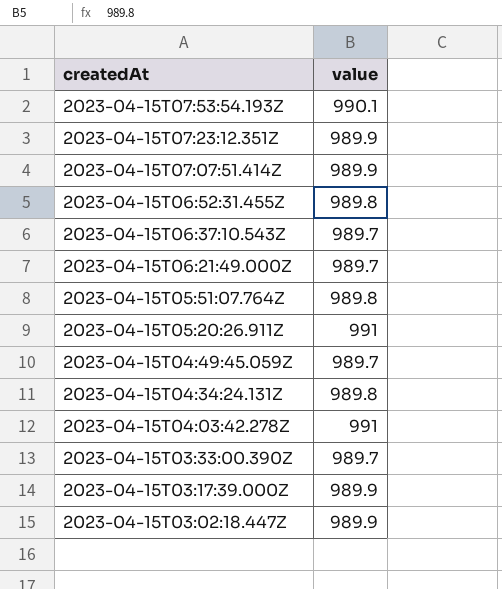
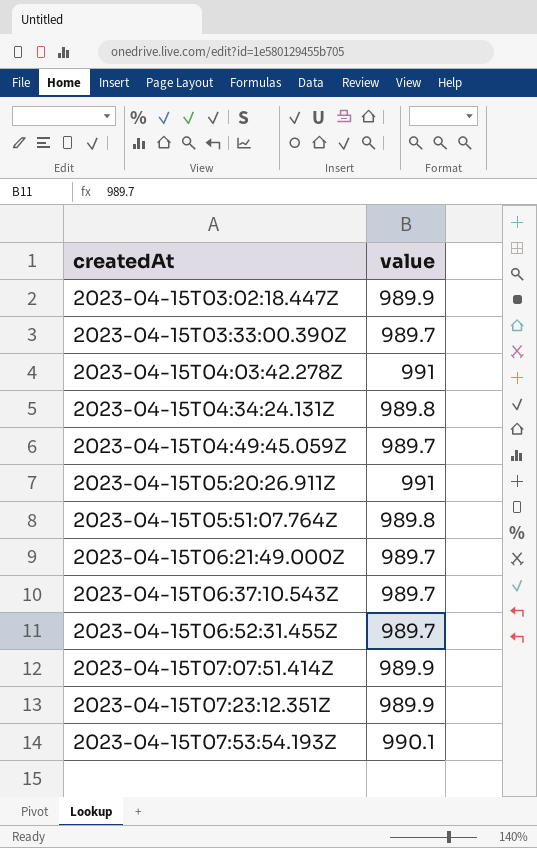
row order: createdAt descending -> createdAt ascending
row 2023-04-15T03:17:39.000Z: 989.9 -> none
2023-04-15T06:52:31.455Z | value: 989.8 -> 989.7

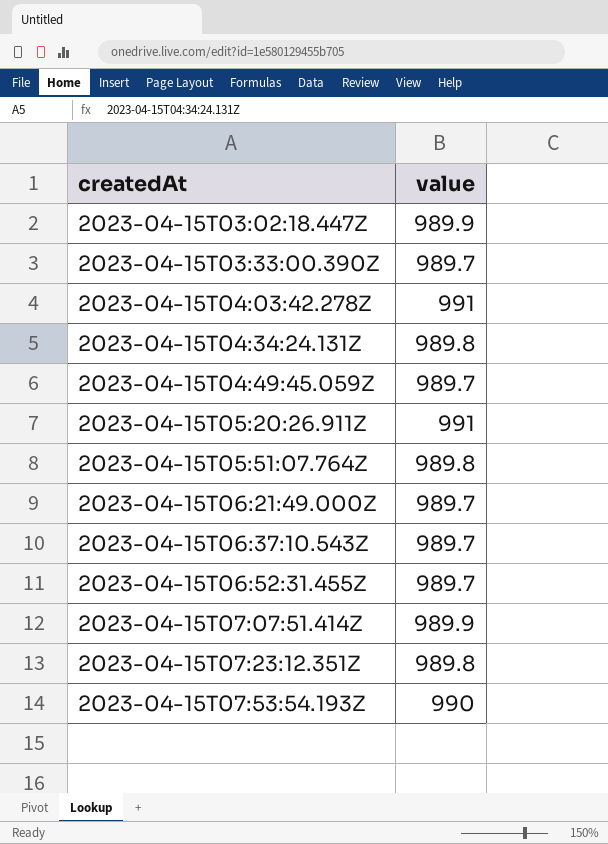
2023-04-15T07:23:12.351Z | value: 989.9 -> 989.8
2023-04-15T07:53:54.193Z | value: 990.1 -> 990

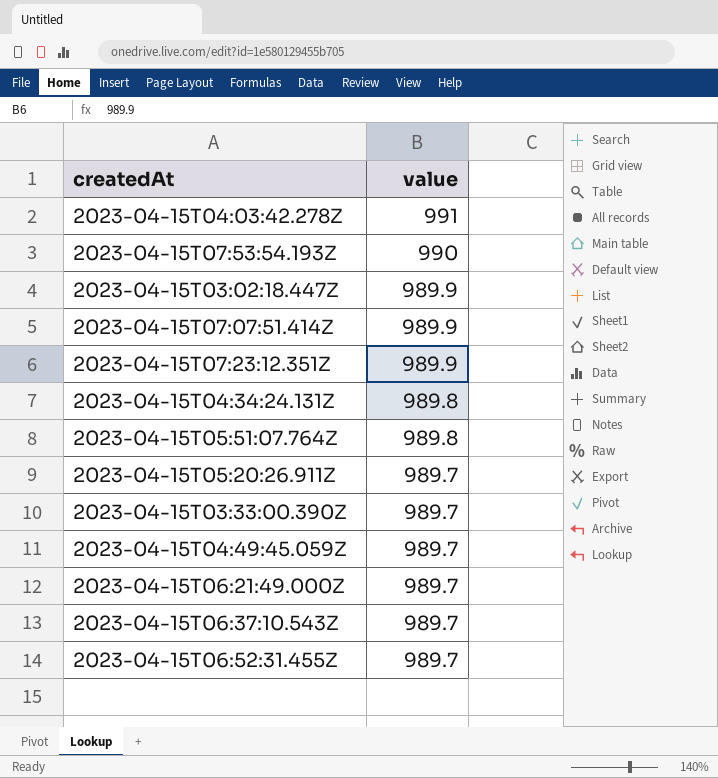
row order: createdAt ascending -> value descending
2023-04-15T07:23:12.351Z | value: 989.8 -> 989.9
2023-04-15T05:20:26.911Z | value: 991 -> 989.7

